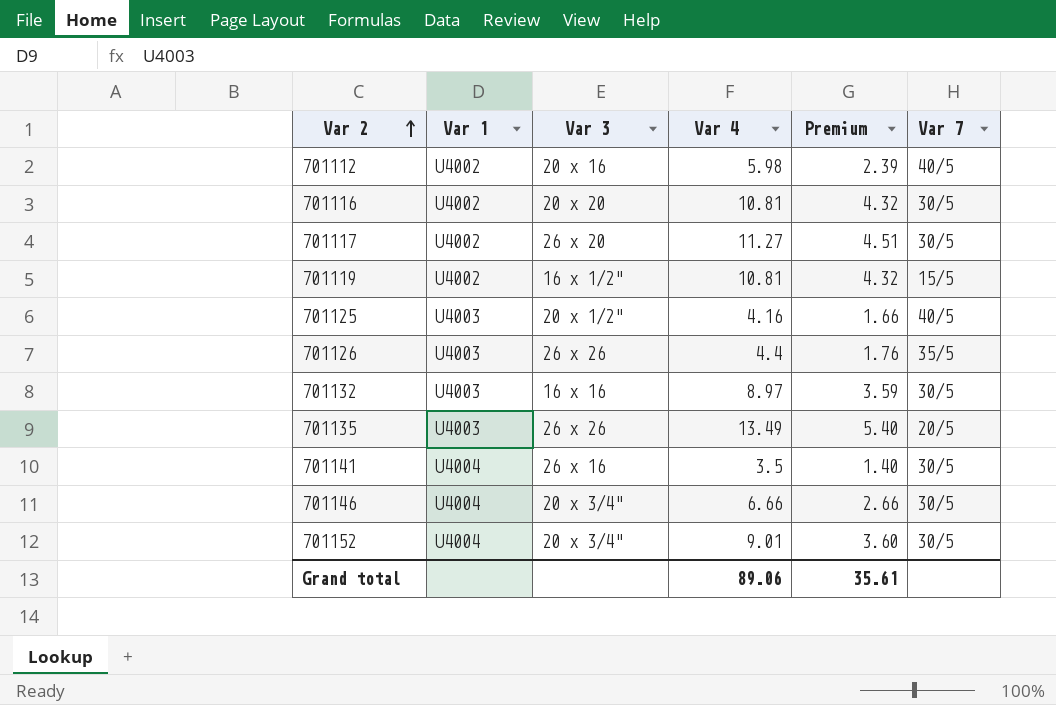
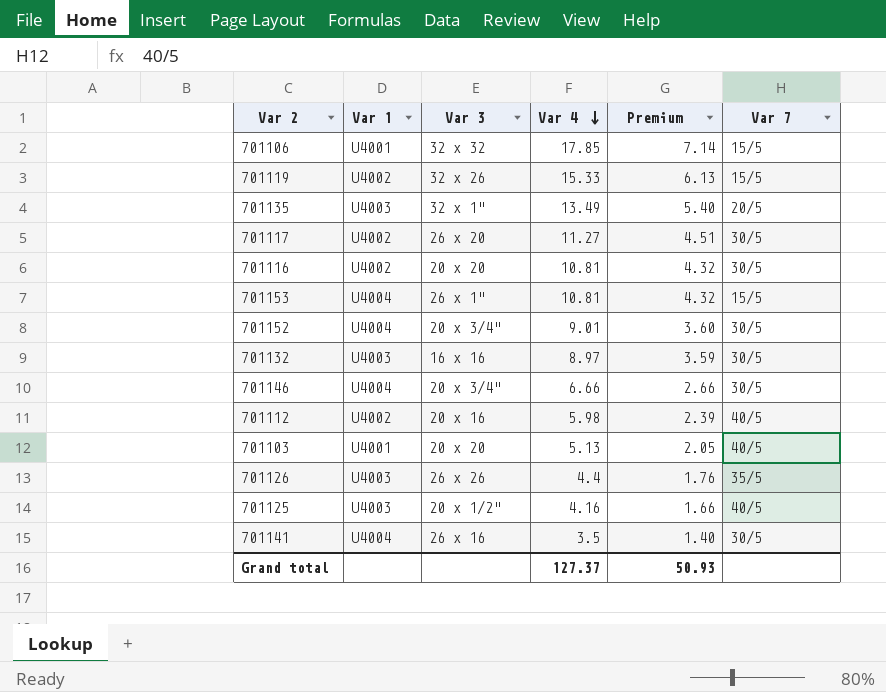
row order: Var 2 ascending -> Var 4 descending
row 701106: none -> U4001 | 32 x 32 | 17.85 | 7.14 | 15/5
701119 | Var 3: 16 x 1/2" -> 32 x 26
701119 | Var 4: 10.81 -> 15.33
701119 | Premium: 4.32 -> 6.13
701135 | Var 3: 26 x 26 -> 32 x 1"
row 701153: none -> U4004 | 26 x 1" | 10.81 | 4.32 | 15/5
row 701103: none -> U4001 | 20 x 20 | 5.13 | 2.05 | 40/5
Grand total | Var 4: 89.06 -> 127.37
Grand total | Premium: 35.61 -> 50.93

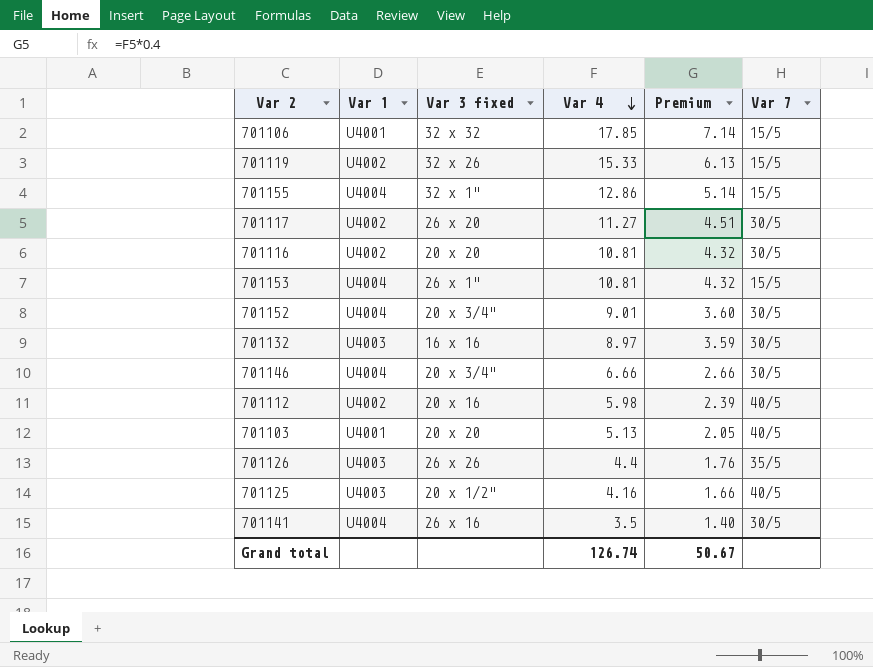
column name: Var 3 -> Var 3 fixed
row 701135: U4003 | 32 x 1" | 13.49 | 5.40 | 20/5 -> none
row 701155: none -> U4004 | 32 x 1" | 12.86 | 5.14 | 15/5
Grand total | Var 4: 127.37 -> 126.74
Grand total | Premium: 50.93 -> 50.67

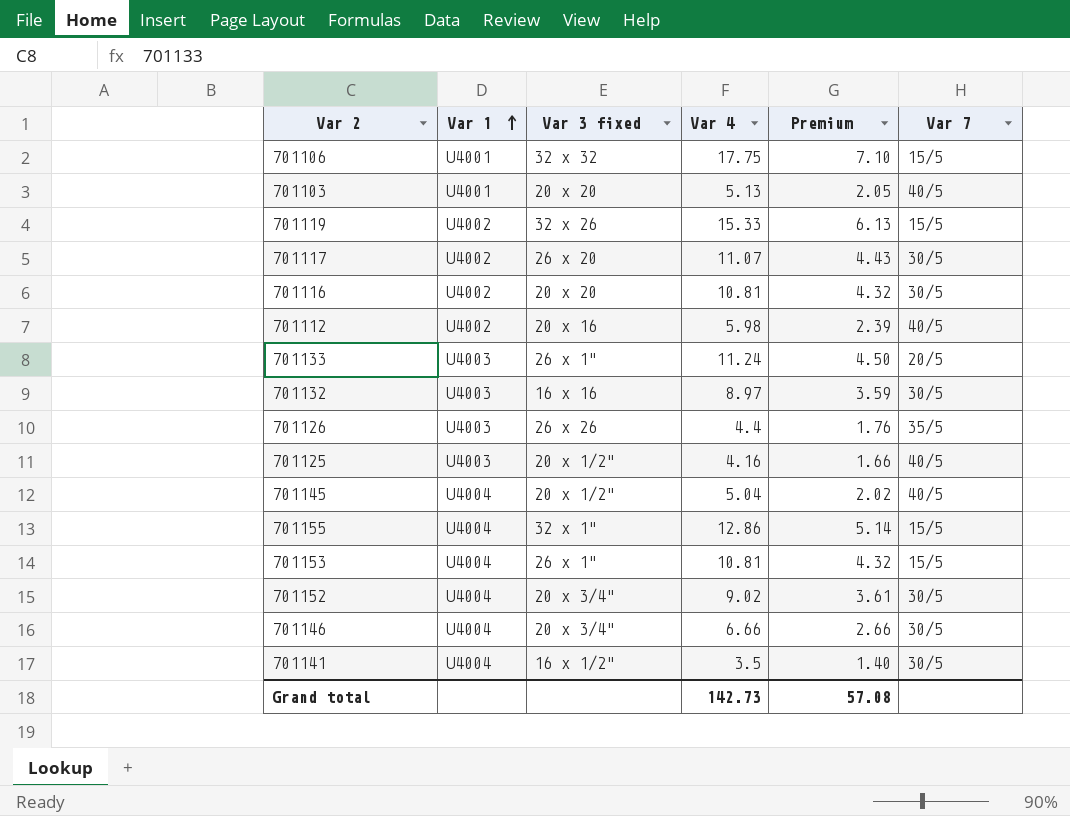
row order: Var 4 descending -> Var 1 ascending
701106 | Var 4: 17.85 -> 17.75
701106 | Premium: 7.14 -> 7.10
701117 | Var 4: 11.27 -> 11.07
701117 | Premium: 4.51 -> 4.43
row 701133: none -> U4003 | 26 x 1" | 11.24 | 4.50 | 20/5
row 701145: none -> U4004 | 20 x 1/2" | 5.04 | 2.02 | 40/5
701152 | Var 4: 9.01 -> 9.02
701152 | Premium: 3.60 -> 3.61
701141 | Var 3 fixed: 26 x 16 -> 16 x 1/2"
Grand total | Var 4: 126.74 -> 142.73
Grand total | Premium: 50.67 -> 57.08

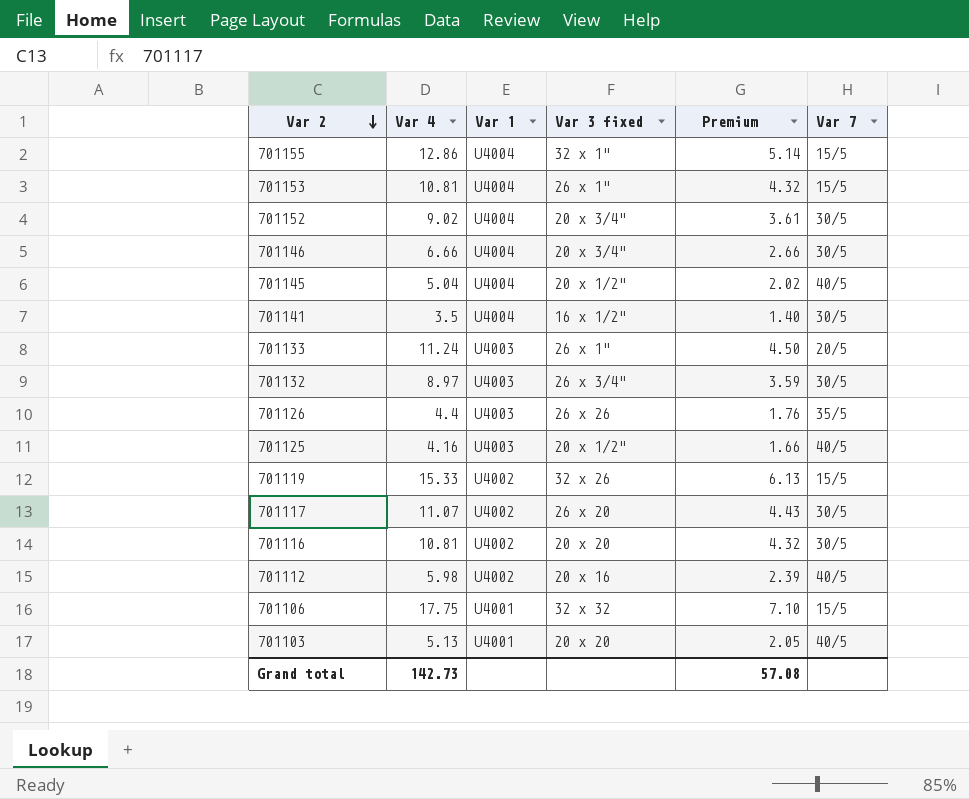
row order: Var 1 ascending -> Var 2 descending
column Var 4 | position: 4 -> 2
701132 | Var 3 fixed: 16 x 16 -> 26 x 3/4"

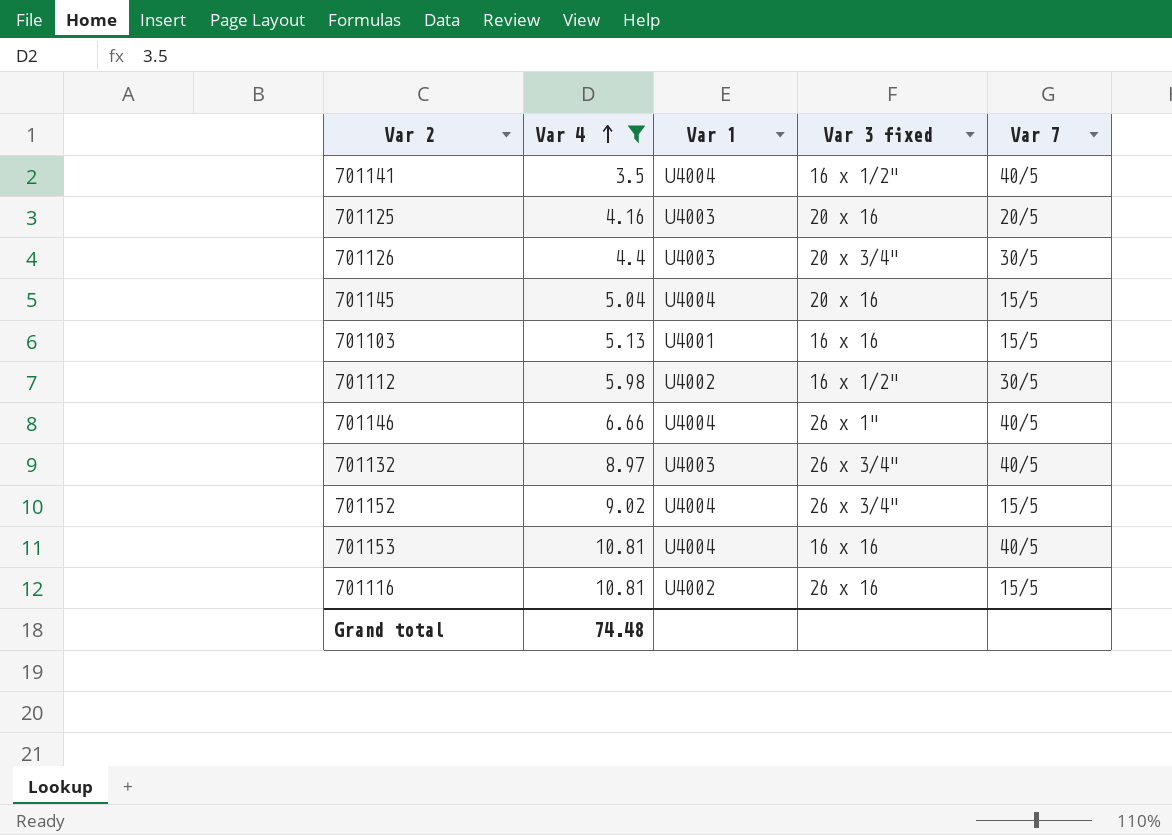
filter: none -> Var 4 <= 10.81
row order: Var 2 descending -> Var 4 ascending
column Premium | formula: [Var 4] * 0.4 -> none
701141 | Var 7: 30/5 -> 40/5
701125 | Var 3 fixed: 20 x 1/2" -> 20 x 16
701125 | Var 7: 40/5 -> 20/5
701126 | Var 3 fixed: 26 x 26 -> 20 x 3/4"
701126 | Var 7: 35/5 -> 30/5
701145 | Var 3 fixed: 20 x 1/2" -> 20 x 16
701145 | Var 7: 40/5 -> 15/5
701103 | Var 3 fixed: 20 x 20 -> 16 x 16
701103 | Var 7: 40/5 -> 15/5
701112 | Var 3 fixed: 20 x 16 -> 16 x 1/2"
701112 | Var 7: 40/5 -> 30/5
701146 | Var 3 fixed: 20 x 3/4" -> 26 x 1"
701146 | Var 7: 30/5 -> 40/5
701132 | Var 7: 30/5 -> 40/5
701152 | Var 3 fixed: 20 x 3/4" -> 26 x 3/4"
701152 | Var 7: 30/5 -> 15/5
701153 | Var 3 fixed: 26 x 1" -> 16 x 16
701153 | Var 7: 15/5 -> 40/5
701116 | Var 3 fixed: 20 x 20 -> 26 x 16
701116 | Var 7: 30/5 -> 15/5
Grand total | Var 4: 142.73 -> 74.48

